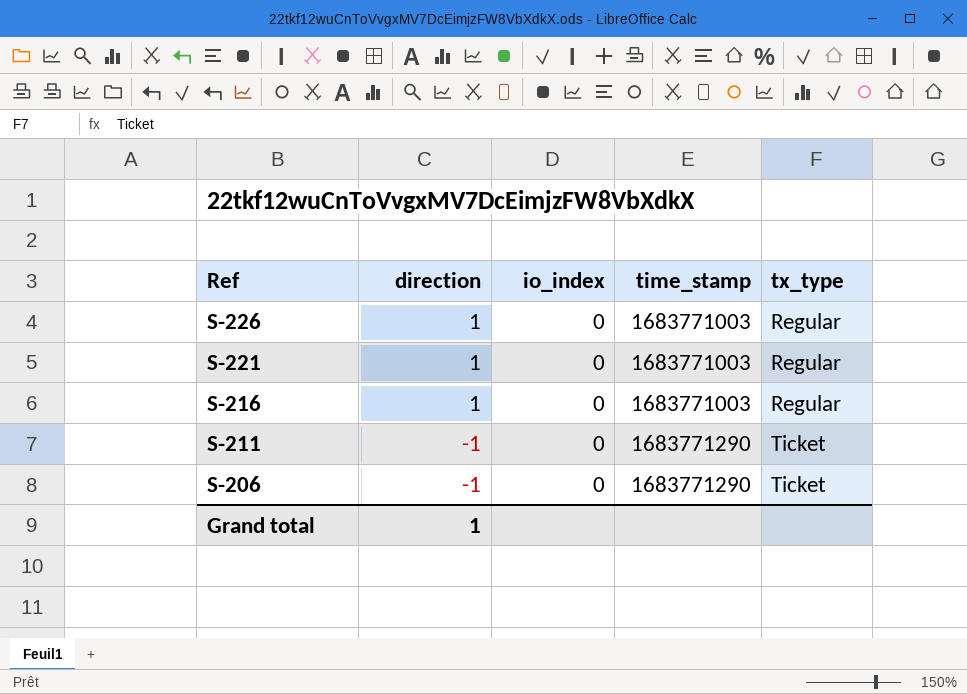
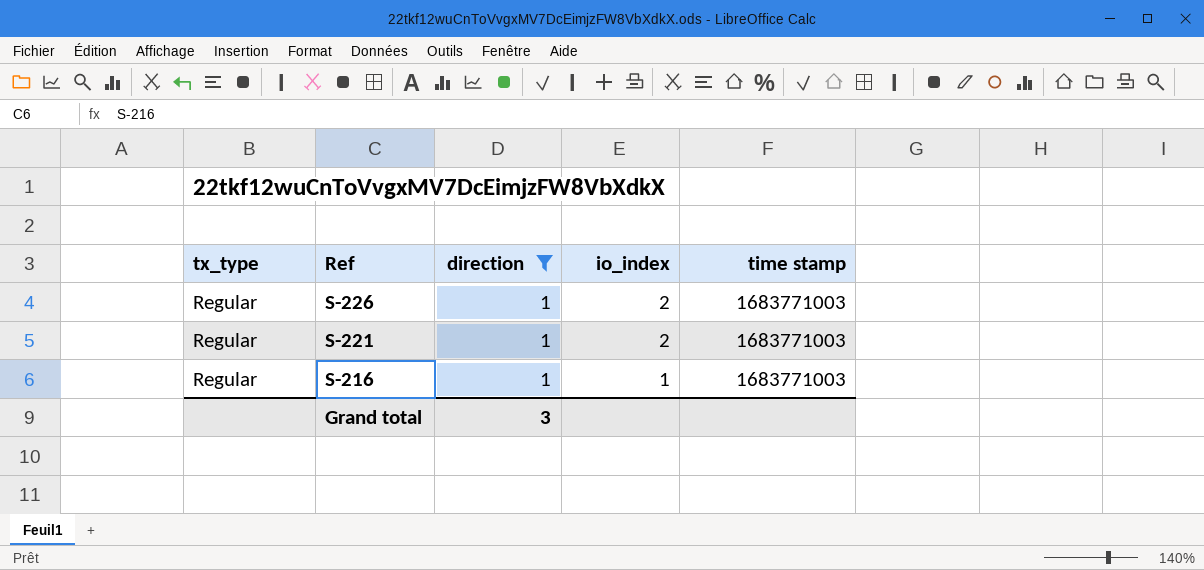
filter: none -> direction = 1
column tx_type | position: 5 -> 1
column name: time_stamp -> time stamp
S-226 | io_index: 0 -> 2
S-221 | io_index: 0 -> 2
S-216 | io_index: 0 -> 1
Grand total | direction: 1 -> 3

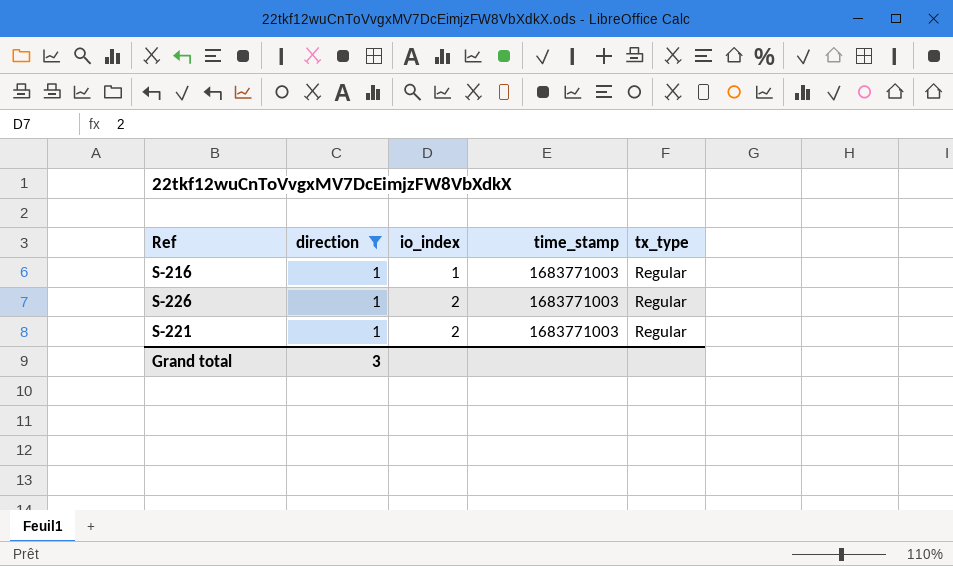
row order: Ref descending -> io_index ascending
column name: time stamp -> time_stamp
column tx_type | position: 1 -> 5

